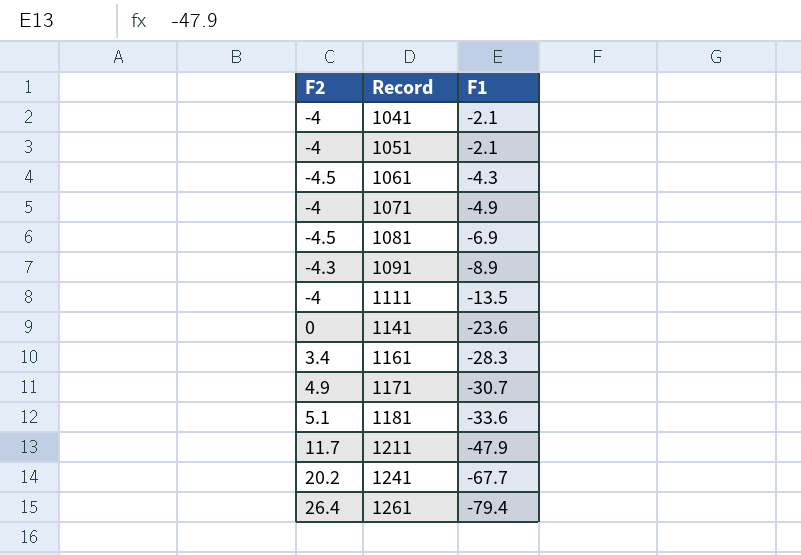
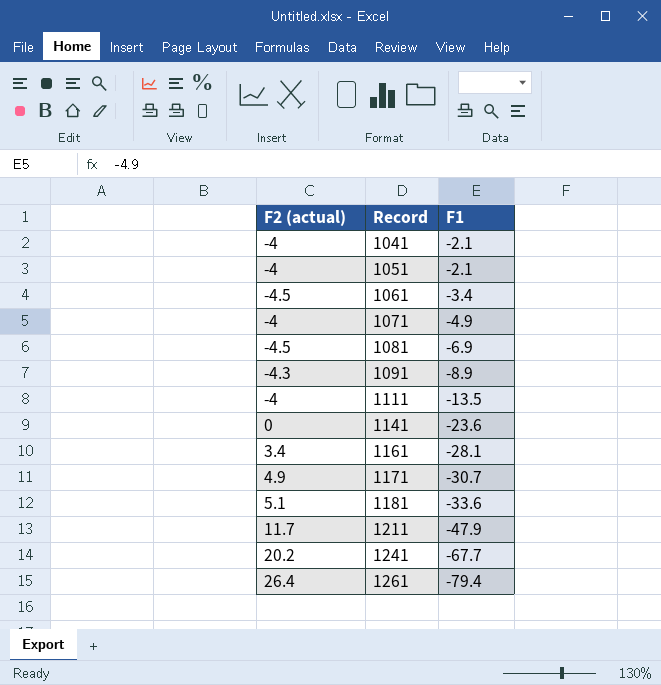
column name: F2 -> F2 (actual)
1061 | F1: -4.3 -> -3.4
1161 | F1: -28.3 -> -28.1

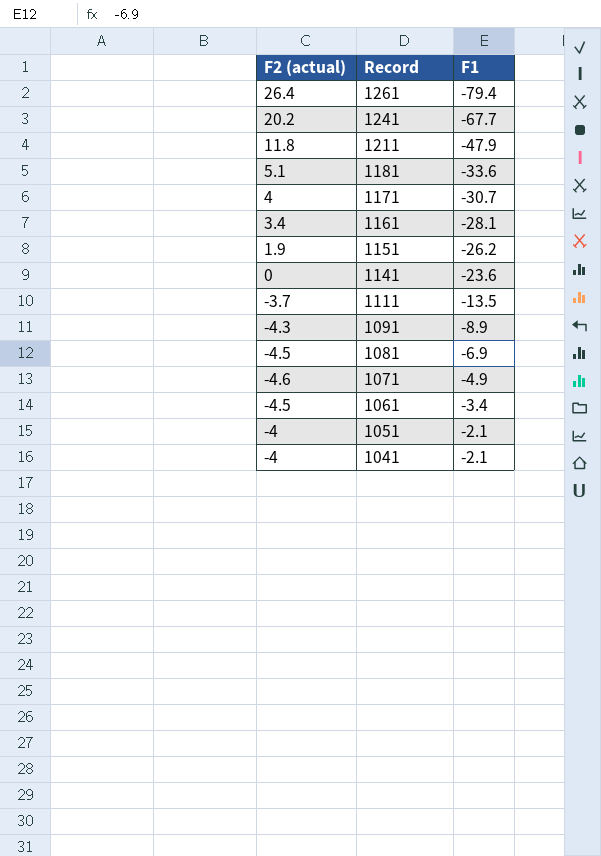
row order: Record ascending -> Record descending
1211 | F2 (actual): 11.7 -> 11.8
1171 | F2 (actual): 4.9 -> 4
row 1151: none -> 1.9 | -26.2
1111 | F2 (actual): -4 -> -3.7
1071 | F2 (actual): -4 -> -4.6

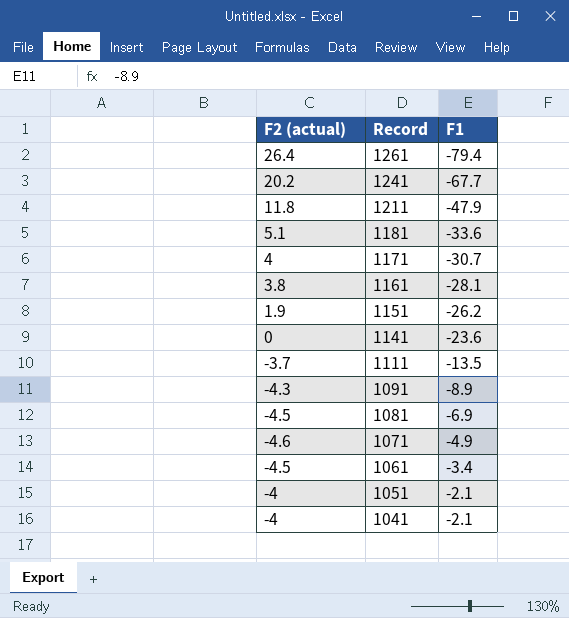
1161 | F2 (actual): 3.4 -> 3.8

